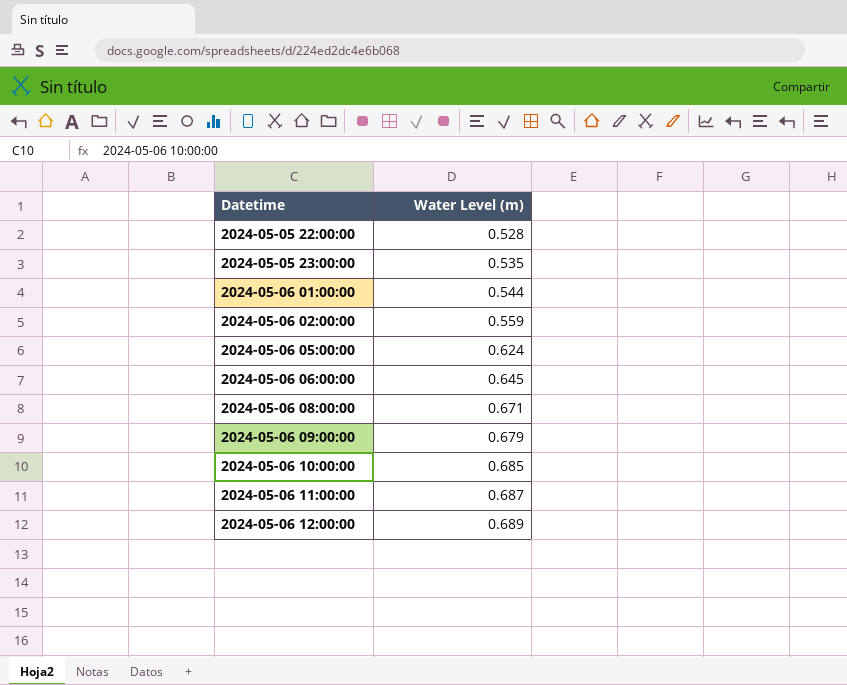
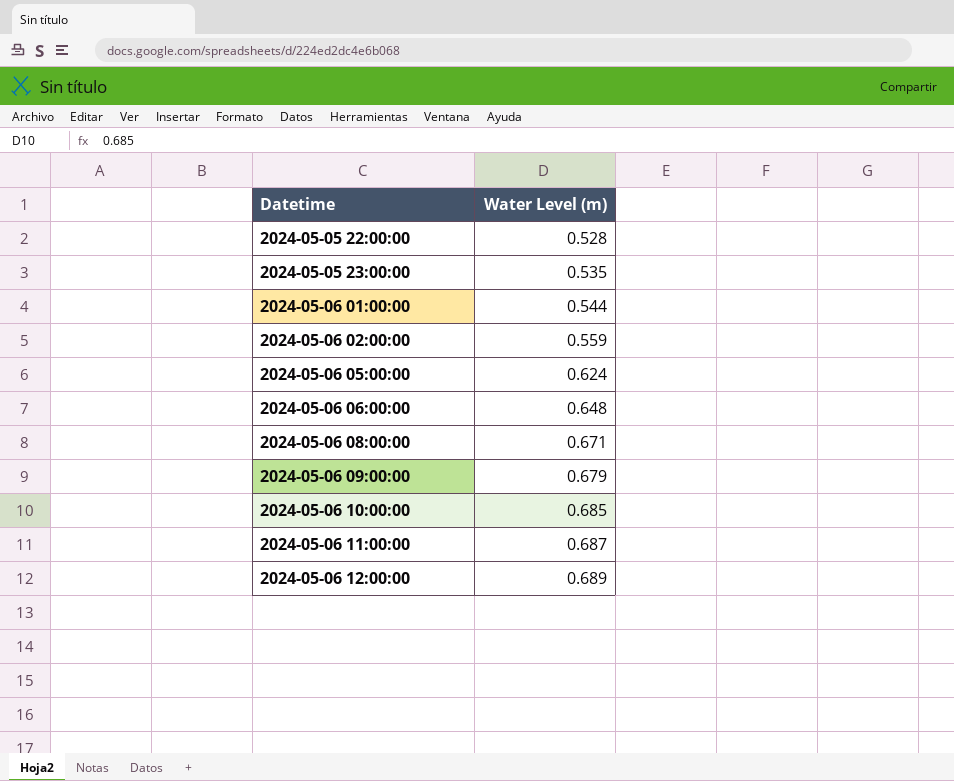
2024-05-06 06:00:00 | Water Level (m): 0.645 -> 0.648

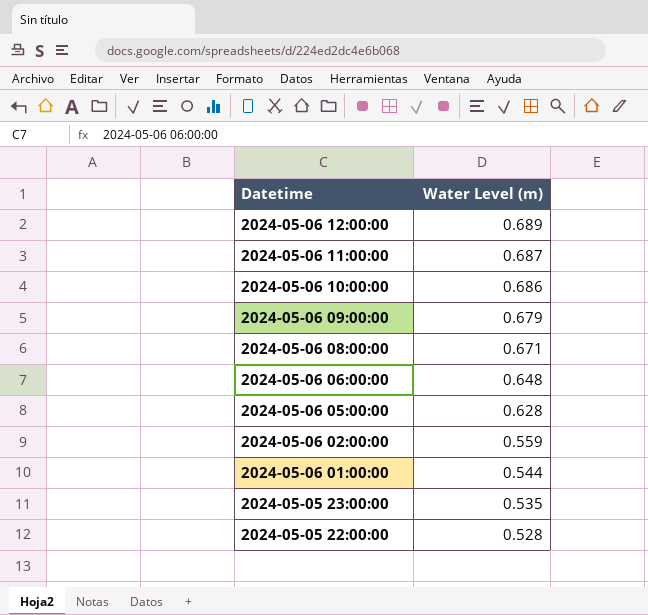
row order: Datetime ascending -> Datetime descending
2024-05-06 10:00:00 | Water Level (m): 0.685 -> 0.686
2024-05-06 05:00:00 | Water Level (m): 0.624 -> 0.628

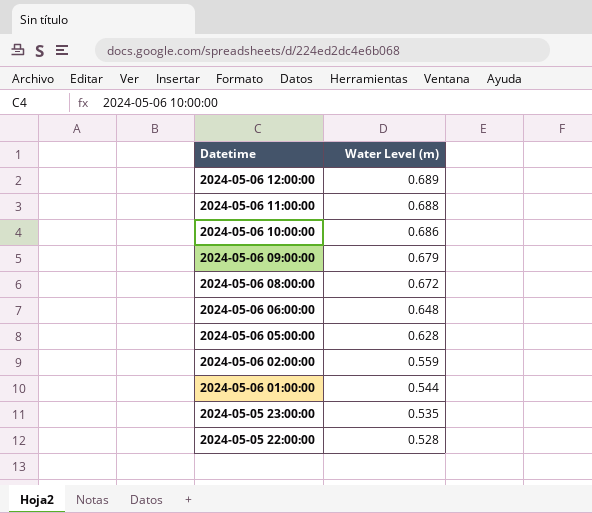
2024-05-06 11:00:00 | Water Level (m): 0.687 -> 0.688
2024-05-06 08:00:00 | Water Level (m): 0.671 -> 0.672

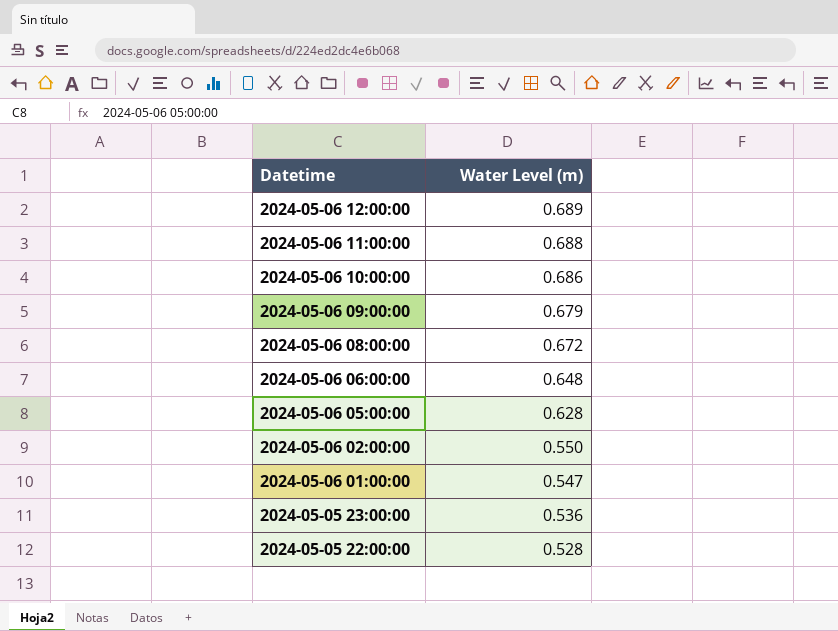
2024-05-06 02:00:00 | Water Level (m): 0.559 -> 0.550
2024-05-06 01:00:00 | Water Level (m): 0.544 -> 0.547
2024-05-05 23:00:00 | Water Level (m): 0.535 -> 0.536

